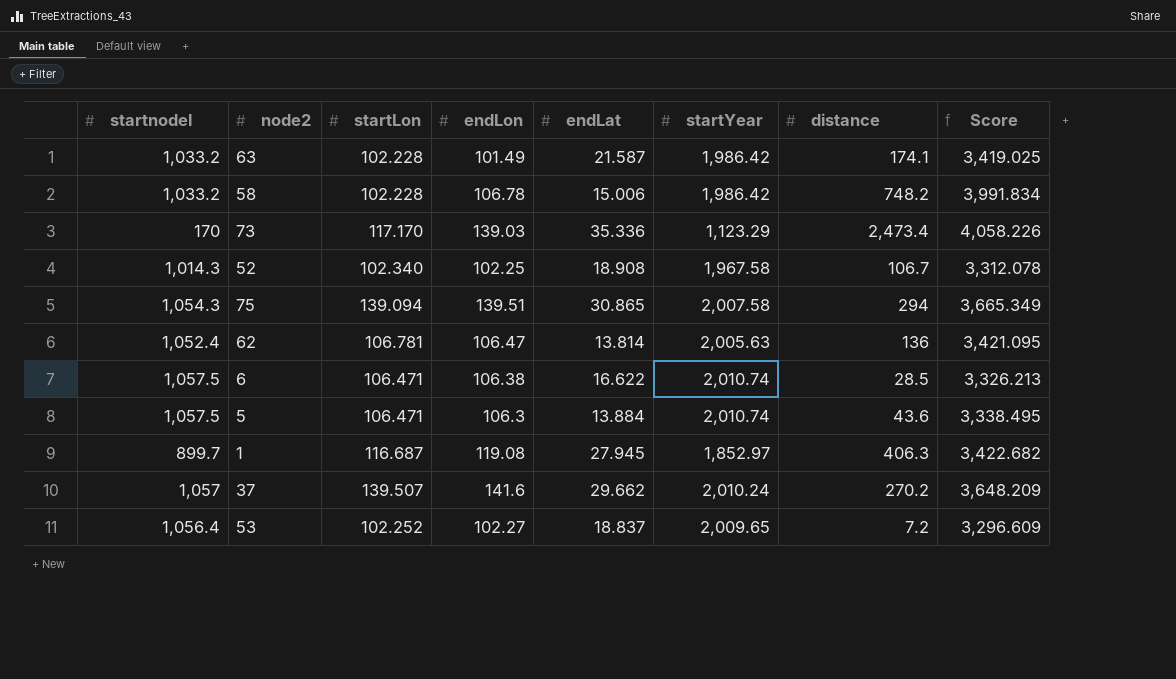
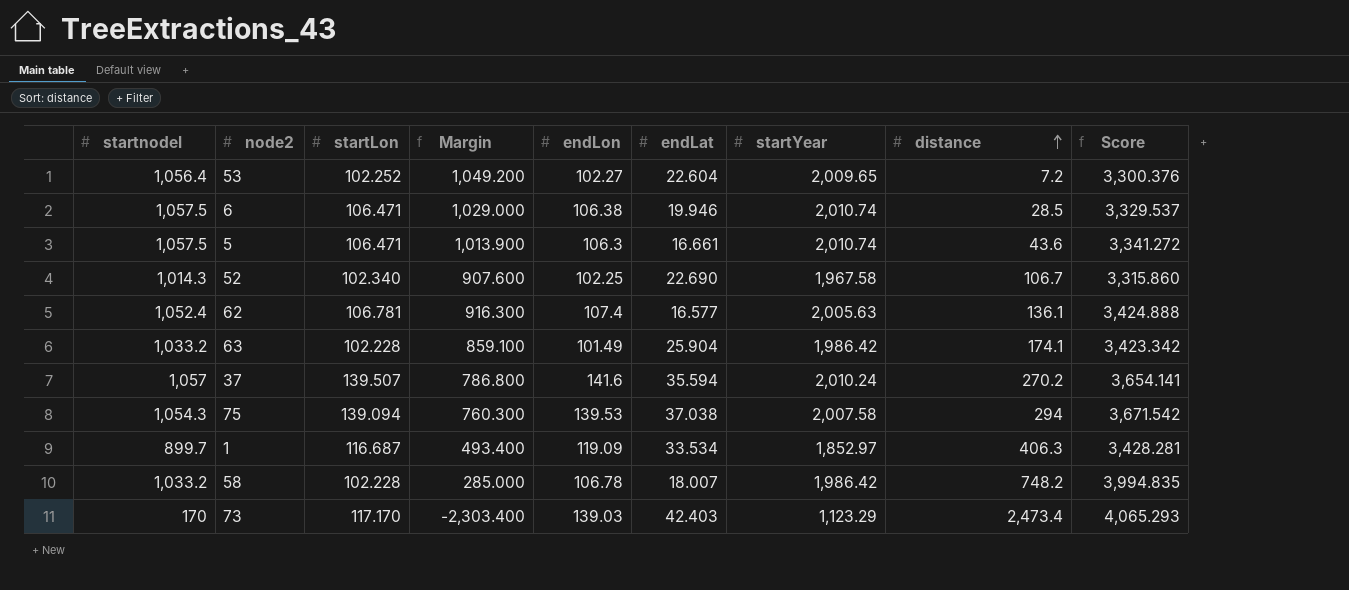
row order: none -> distance ascending
column Margin | formula: none -> [startnodel] - [distance]
53 | endLat: 18.837 -> 22.604
53 | Score: 3,296.609 -> 3,300.376
6 | endLat: 16.622 -> 19.946
6 | Score: 3,326.213 -> 3,329.537
5 | endLat: 13.884 -> 16.661
5 | Score: 3,338.495 -> 3,341.272
52 | endLat: 18.908 -> 22.690
52 | Score: 3,312.078 -> 3,315.860
62 | endLon: 106.47 -> 107.4
62 | endLat: 13.814 -> 16.577
62 | distance: 136 -> 136.1
62 | Score: 3,421.095 -> 3,424.888
63 | endLat: 21.587 -> 25.904
63 | Score: 3,419.025 -> 3,423.342
37 | endLat: 29.662 -> 35.594
37 | Score: 3,648.209 -> 3,654.141
75 | endLon: 139.51 -> 139.53
75 | endLat: 30.865 -> 37.038
75 | Score: 3,665.349 -> 3,671.542
1 | endLon: 119.08 -> 119.09
1 | endLat: 27.945 -> 33.534
1 | Score: 3,422.682 -> 3,428.281
58 | endLat: 15.006 -> 18.007
58 | Score: 3,991.834 -> 3,994.835
73 | endLat: 35.336 -> 42.403
73 | Score: 4,058.226 -> 4,065.293

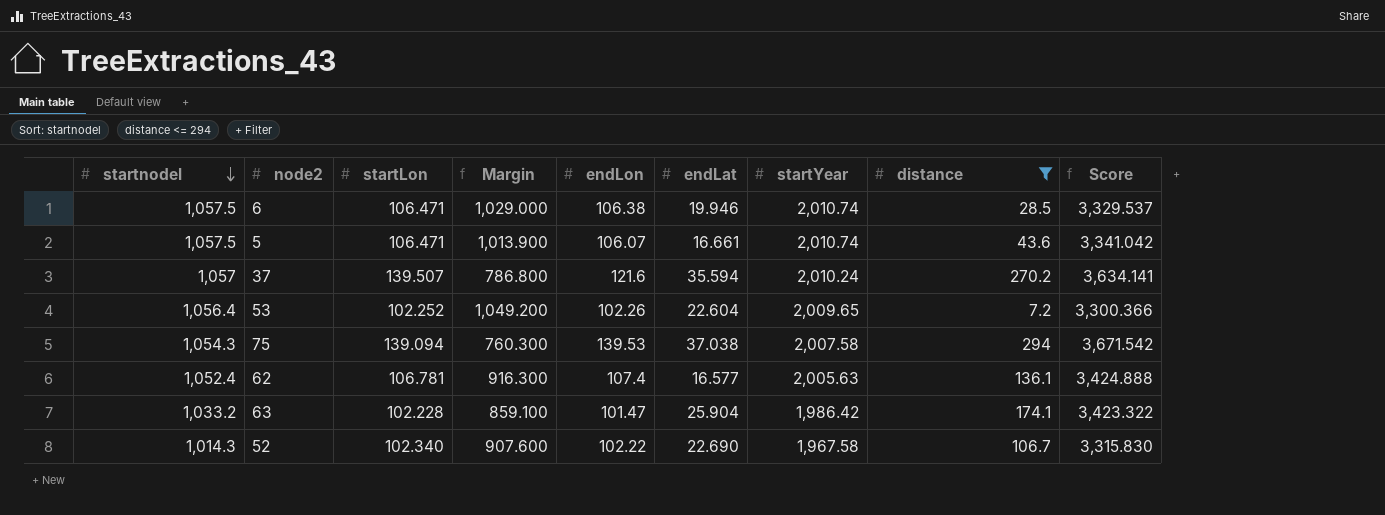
filter: none -> distance <= 294
row order: distance ascending -> startnodel descending
5 | endLon: 106.3 -> 106.07
5 | Score: 3,341.272 -> 3,341.042
37 | endLon: 141.6 -> 121.6
37 | Score: 3,654.141 -> 3,634.141
53 | endLon: 102.27 -> 102.26
53 | Score: 3,300.376 -> 3,300.366
63 | endLon: 101.49 -> 101.47
63 | Score: 3,423.342 -> 3,423.322
52 | endLon: 102.25 -> 102.22
52 | Score: 3,315.860 -> 3,315.830

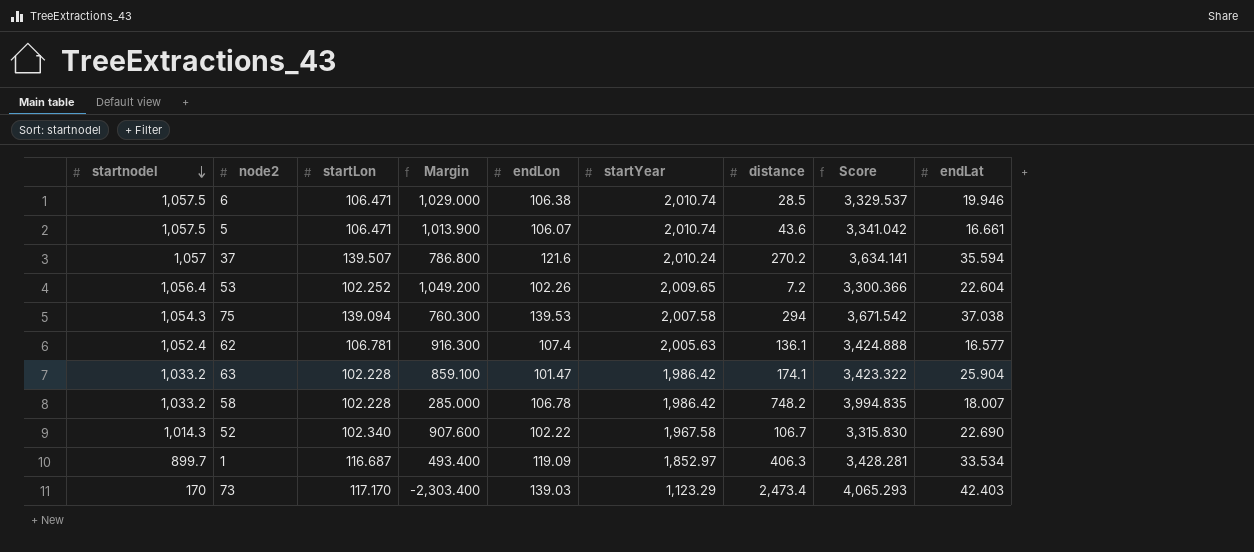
filter: distance <= 294 -> none
column endLat | position: 6 -> 9

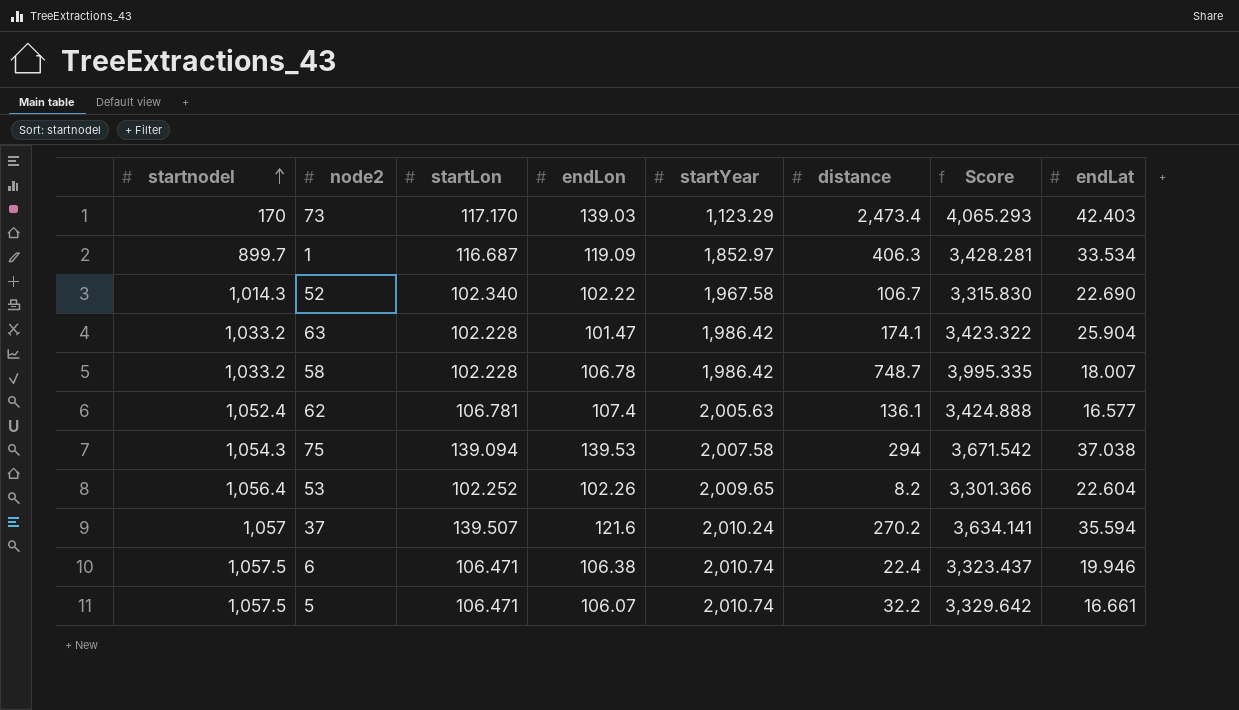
row order: startnodel descending -> startnodel ascending
column Margin | formula: [startnodel] - [distance] -> none
58 | distance: 748.2 -> 748.7
58 | Score: 3,994.835 -> 3,995.335
53 | distance: 7.2 -> 8.2
53 | Score: 3,300.366 -> 3,301.366
6 | distance: 28.5 -> 22.4
6 | Score: 3,329.537 -> 3,323.437
5 | distance: 43.6 -> 32.2
5 | Score: 3,341.042 -> 3,329.642

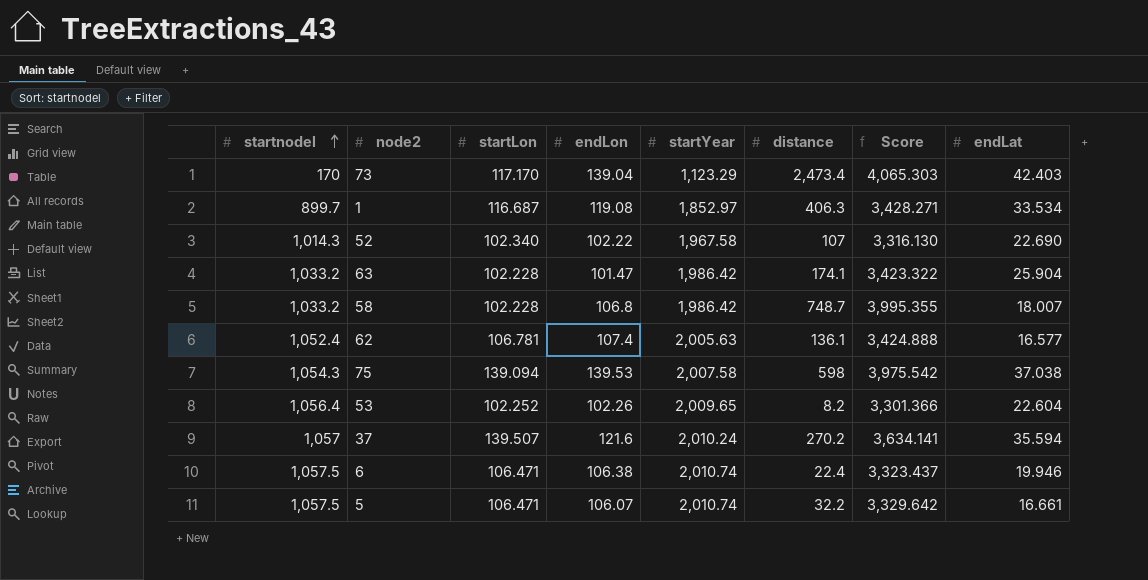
73 | endLon: 139.03 -> 139.04
73 | Score: 4,065.293 -> 4,065.303
1 | endLon: 119.09 -> 119.08
1 | Score: 3,428.281 -> 3,428.271
52 | distance: 106.7 -> 107
52 | Score: 3,315.830 -> 3,316.130
58 | endLon: 106.78 -> 106.8
58 | Score: 3,995.335 -> 3,995.355
75 | distance: 294 -> 598
75 | Score: 3,671.542 -> 3,975.542

